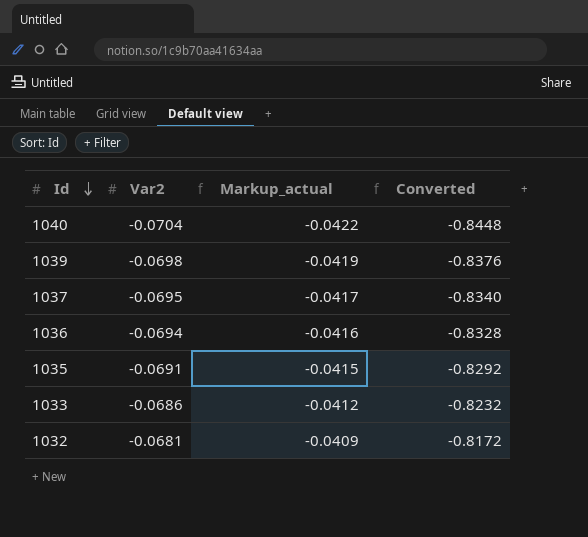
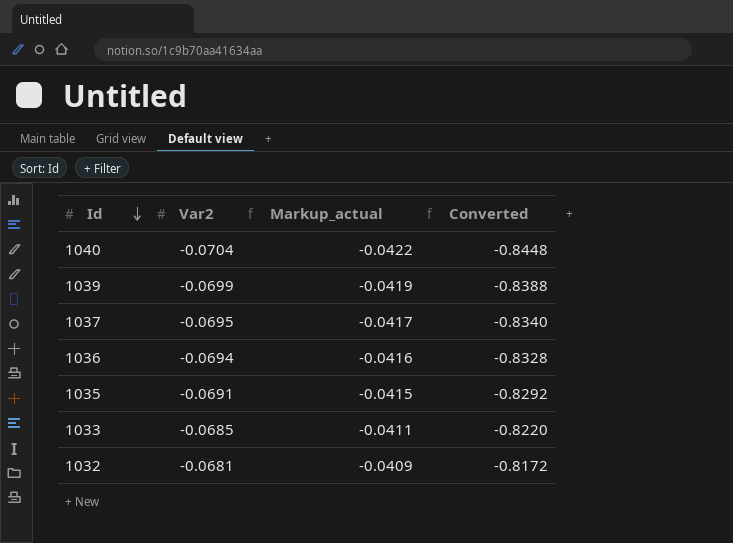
1039 | Var2: -0.0698 -> -0.0699
1039 | Converted: -0.8376 -> -0.8388
1033 | Var2: -0.0686 -> -0.0685
1033 | Markup_actual: -0.0412 -> -0.0411
1033 | Converted: -0.8232 -> -0.8220

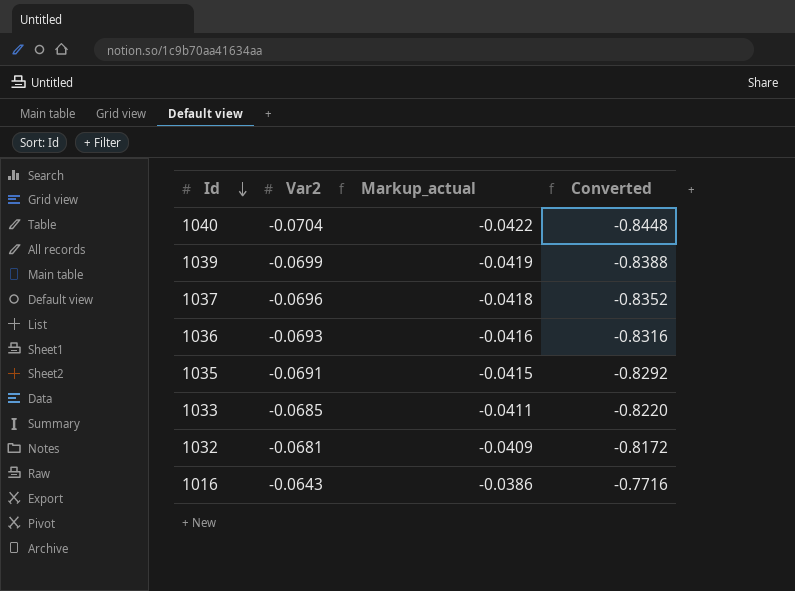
1037 | Var2: -0.0695 -> -0.0696
1037 | Markup_actual: -0.0417 -> -0.0418
1037 | Converted: -0.8340 -> -0.8352
1036 | Var2: -0.0694 -> -0.0693
1036 | Converted: -0.8328 -> -0.8316
row 1016: none -> -0.0643 | -0.0386 | -0.7716

